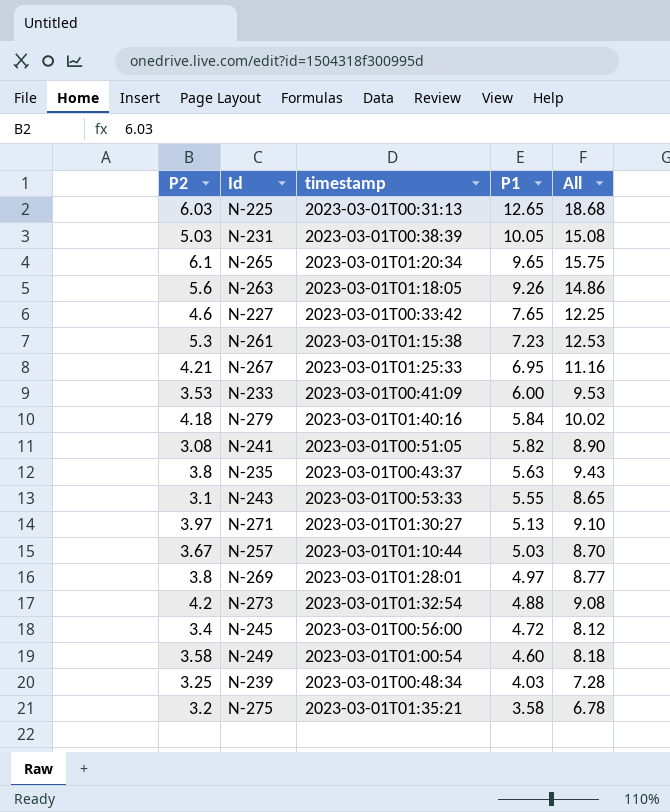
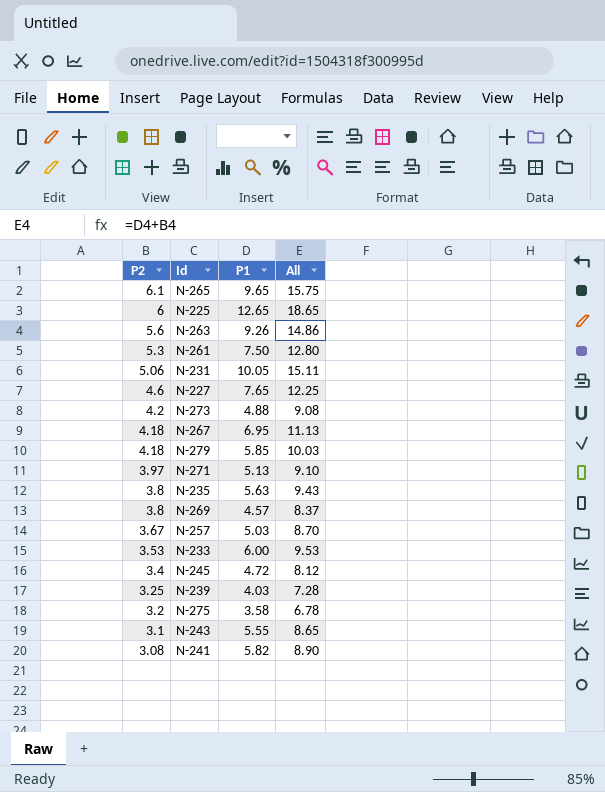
row order: P1 descending -> P2 descending
column timestamp | position: 3 -> none
row N-249: 3.58 | 2023-03-01T01:00:54 | 4.60 | 8.18 -> none
N-225 | P2: 6.03 -> 6
N-225 | All: 18.68 -> 18.65
N-261 | P1: 7.23 -> 7.50
N-261 | All: 12.53 -> 12.80
N-231 | P2: 5.03 -> 5.06
N-231 | All: 15.08 -> 15.11
N-267 | P2: 4.21 -> 4.18
N-267 | All: 11.16 -> 11.13
N-279 | P1: 5.84 -> 5.85
N-279 | All: 10.02 -> 10.03
N-269 | P1: 4.97 -> 4.57
N-269 | All: 8.77 -> 8.37

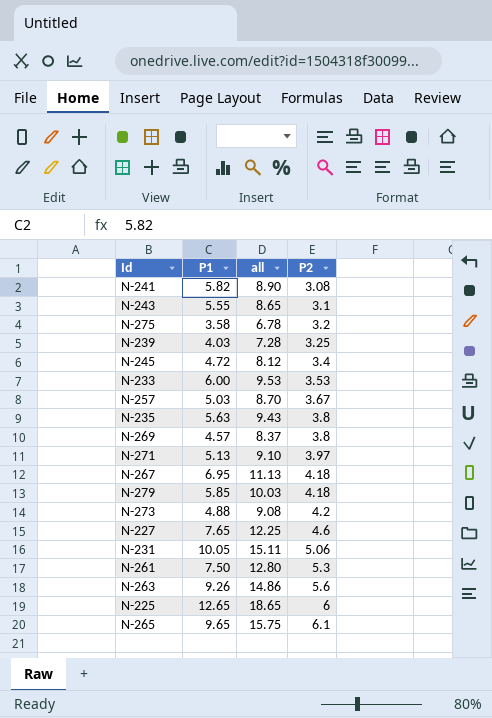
row order: P2 descending -> P2 ascending
column name: All -> all
column P2 | position: 1 -> 4

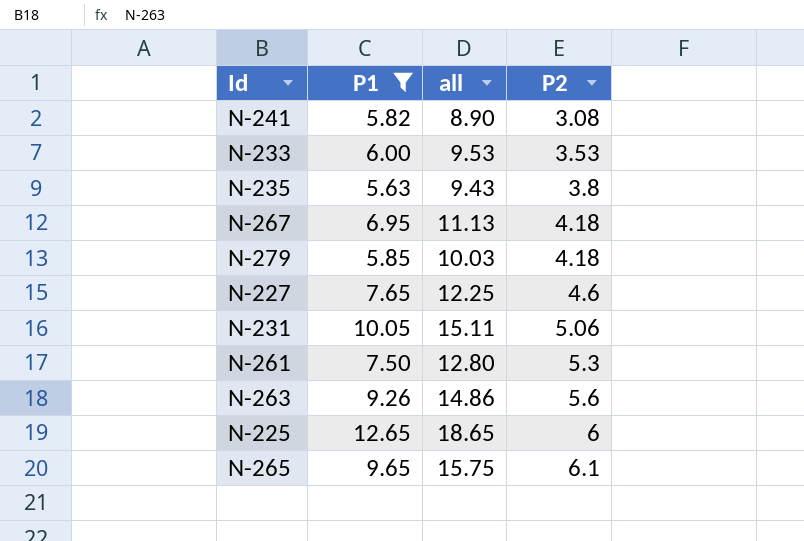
filter: none -> P1 >= 5.63

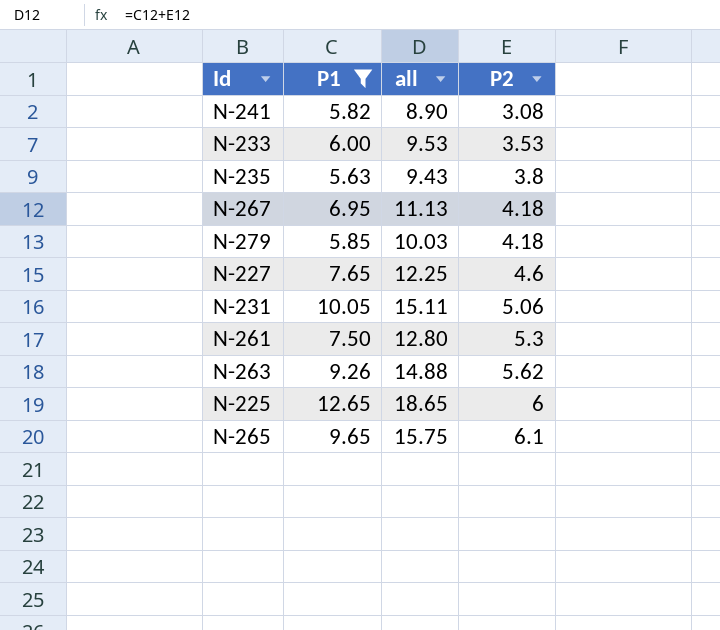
N-263 | all: 14.86 -> 14.88
N-263 | P2: 5.6 -> 5.62

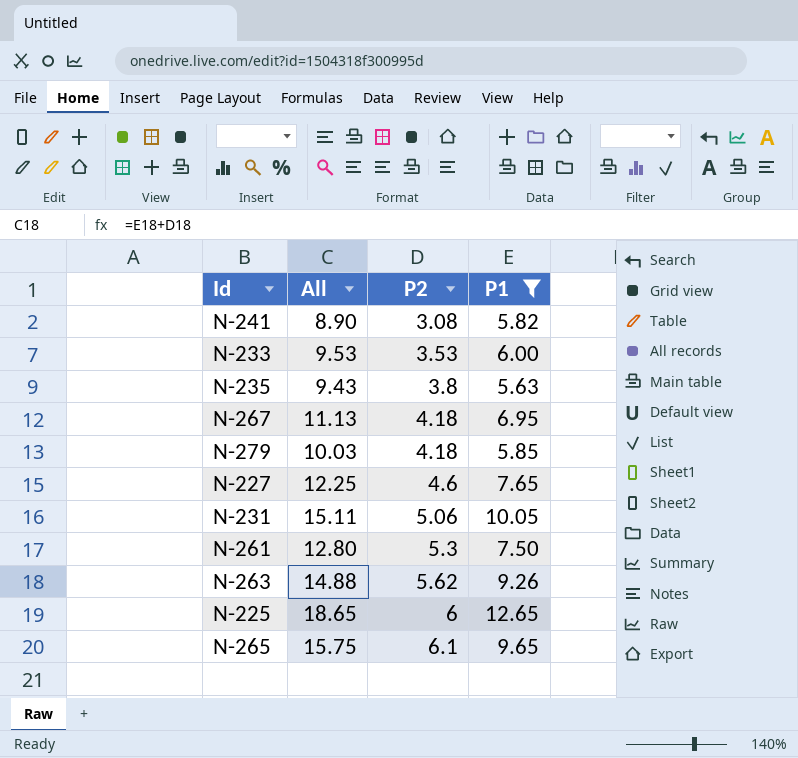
column name: all -> All
column P1 | position: 2 -> 4

